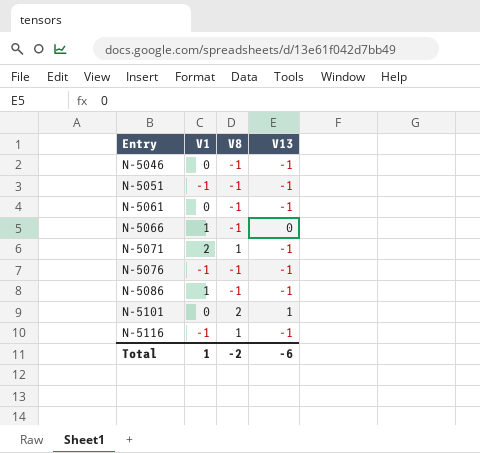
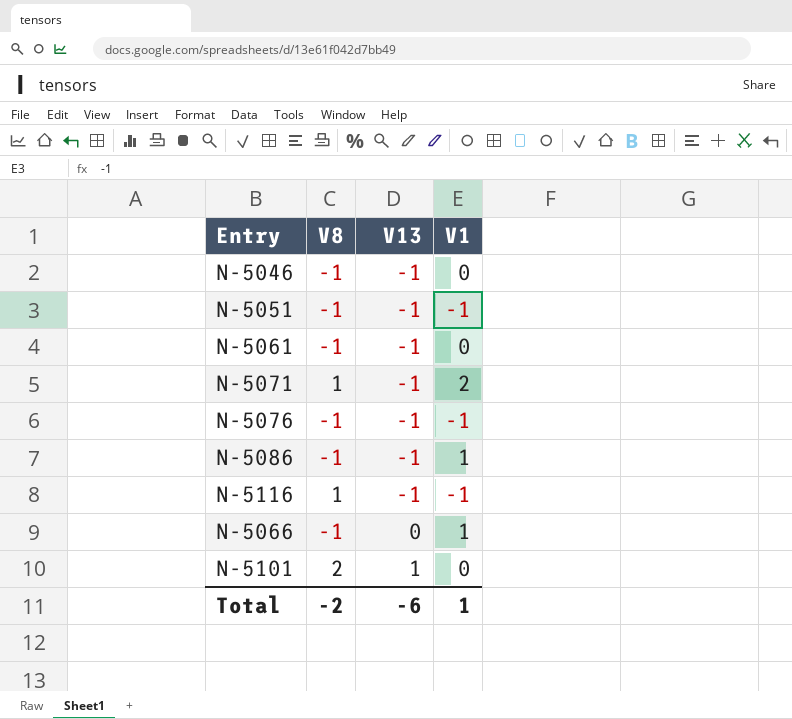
row order: Entry ascending -> V13 ascending
column V1 | position: 2 -> 4

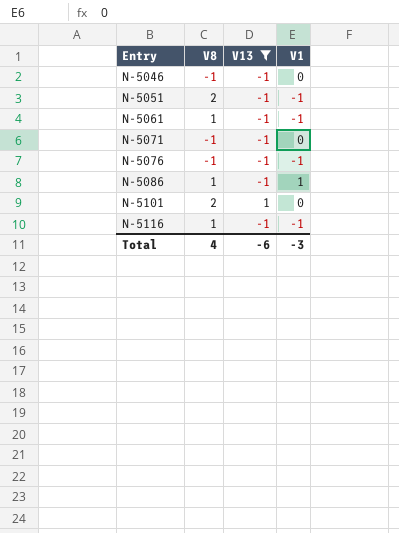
filter: none -> V13 != 0
row order: V13 ascending -> Entry ascending
N-5051 | V8: -1 -> 2
N-5061 | V8: -1 -> 1
N-5061 | V1: 0 -> -1
N-5071 | V8: 1 -> -1
N-5071 | V1: 2 -> 0
N-5086 | V8: -1 -> 1
Total | V8: -2 -> 4
Total | V1: 1 -> -3

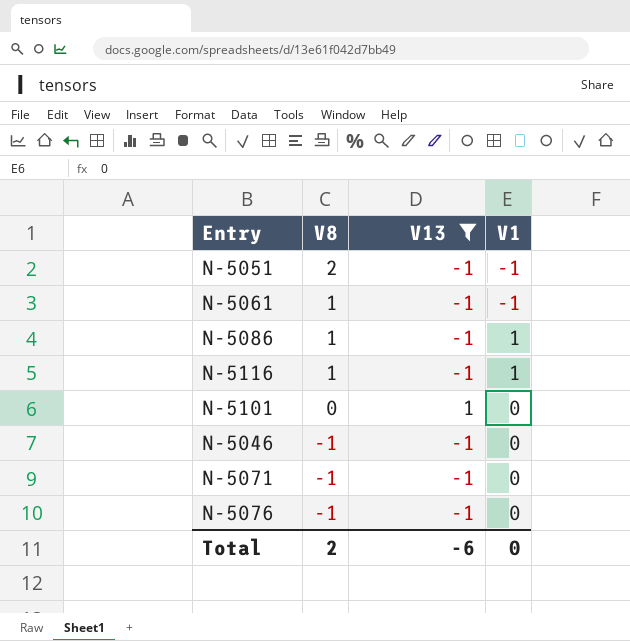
row order: Entry ascending -> V8 descending
N-5116 | V1: -1 -> 1
N-5101 | V8: 2 -> 0
N-5076 | V1: -1 -> 0
Total | V8: 4 -> 2
Total | V1: -3 -> 0

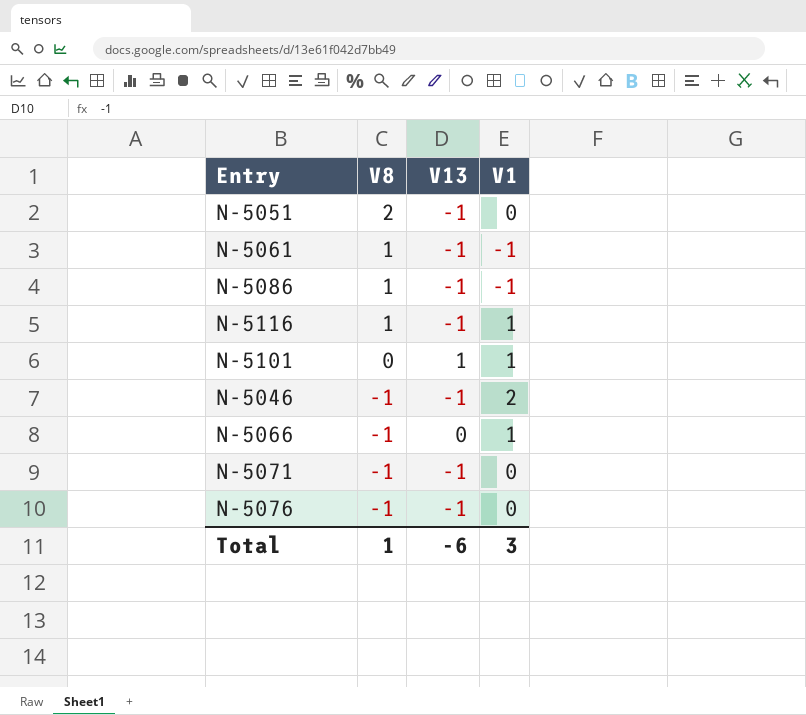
filter: V13 != 0 -> none
N-5051 | V1: -1 -> 0
N-5086 | V1: 1 -> -1
N-5101 | V1: 0 -> 1
N-5046 | V1: 0 -> 2
Total | V8: 2 -> 1
Total | V1: 0 -> 3

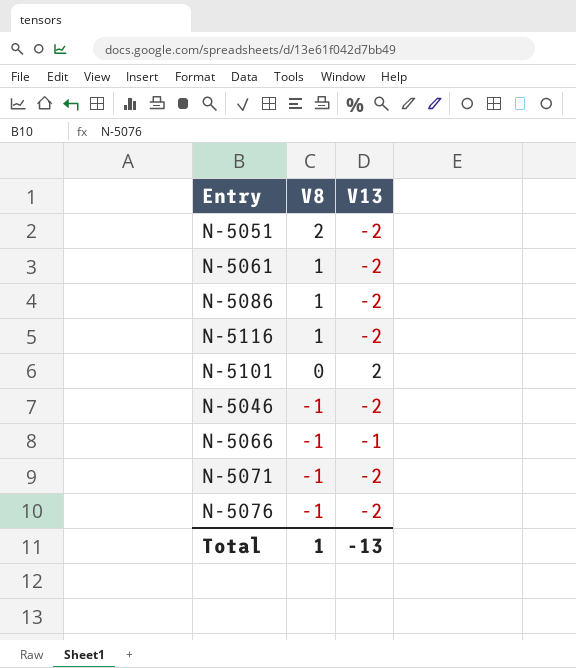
column V1 | position: 4 -> none
N-5051 | V13: -1 -> -2
N-5061 | V13: -1 -> -2
N-5086 | V13: -1 -> -2
N-5116 | V13: -1 -> -2
N-5101 | V13: 1 -> 2
N-5046 | V13: -1 -> -2
N-5066 | V13: 0 -> -1
N-5071 | V13: -1 -> -2
N-5076 | V13: -1 -> -2
Total | V13: -6 -> -13

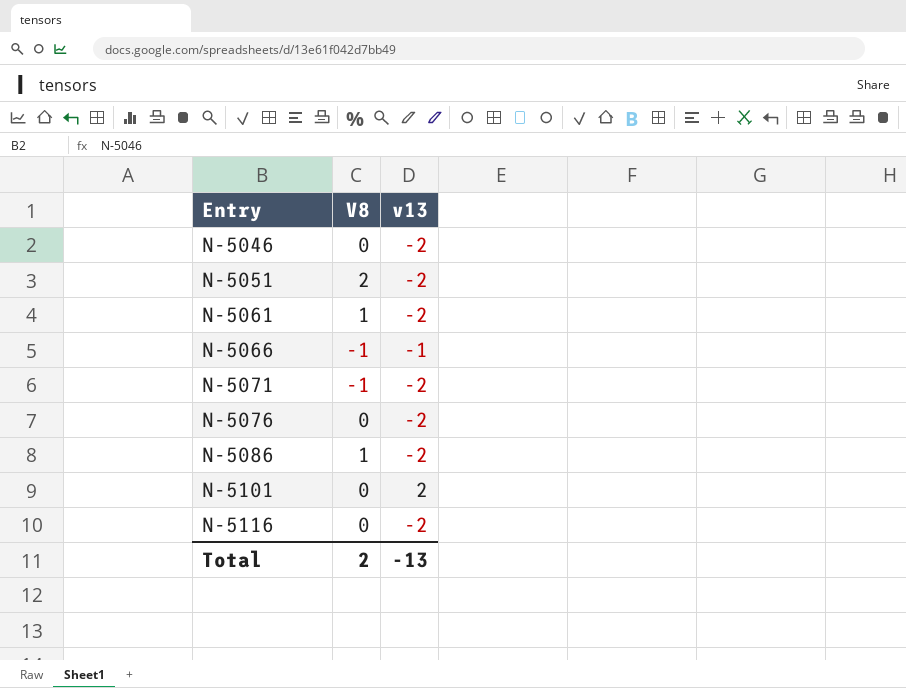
row order: V8 descending -> Entry ascending
column name: V13 -> v13
N-5046 | V8: -1 -> 0
N-5076 | V8: -1 -> 0
N-5116 | V8: 1 -> 0
Total | V8: 1 -> 2

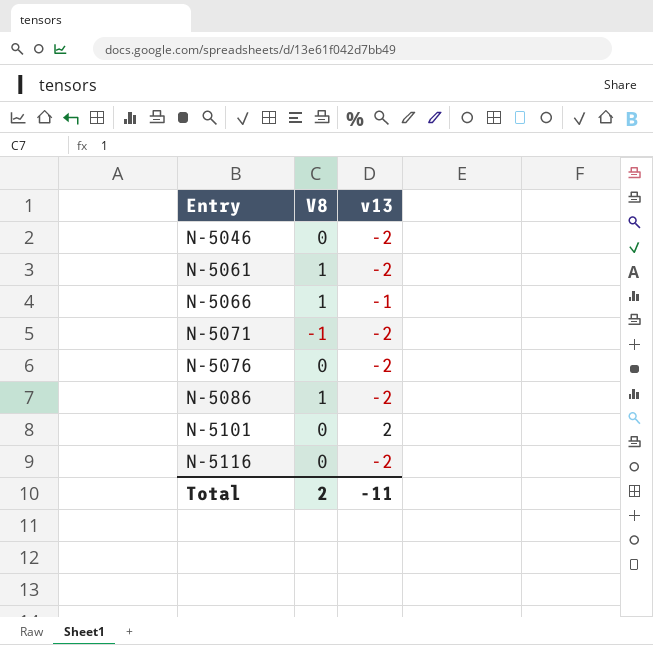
row N-5051: 2 | -2 -> none
N-5066 | V8: -1 -> 1
Total | v13: -13 -> -11

